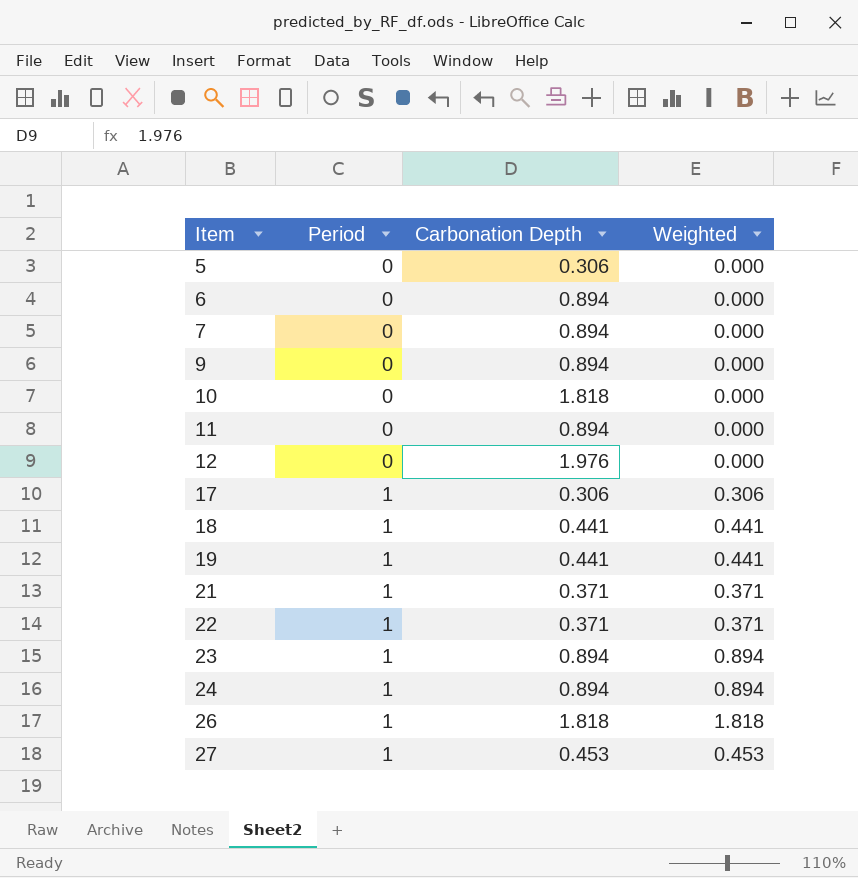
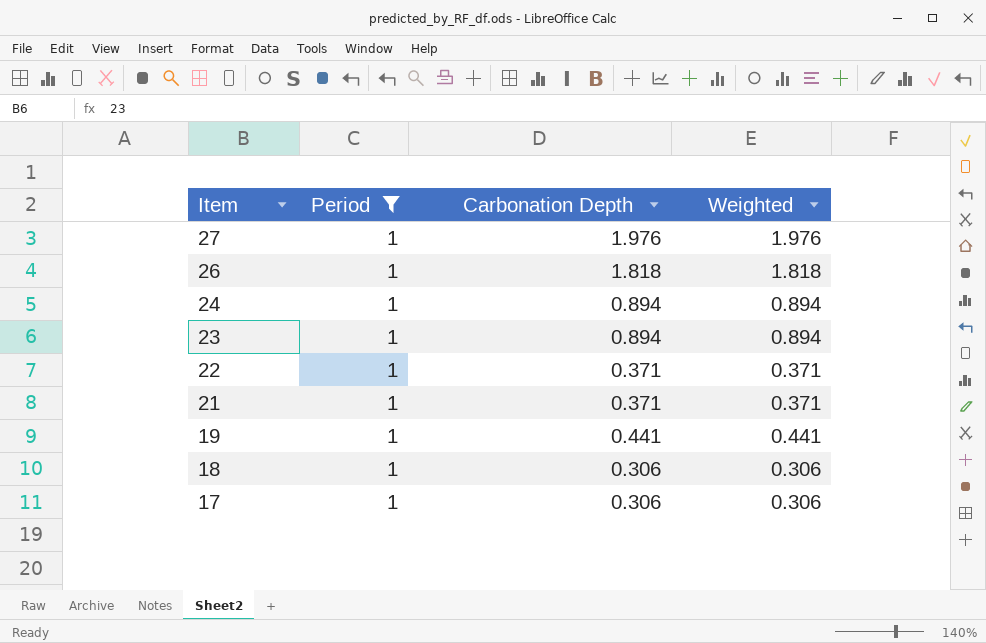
filter: none -> Period = 1
row order: Item ascending -> Item descending
27 | Carbonation Depth: 0.453 -> 1.976
27 | Weighted: 0.453 -> 1.976
18 | Carbonation Depth: 0.441 -> 0.306
18 | Weighted: 0.441 -> 0.306

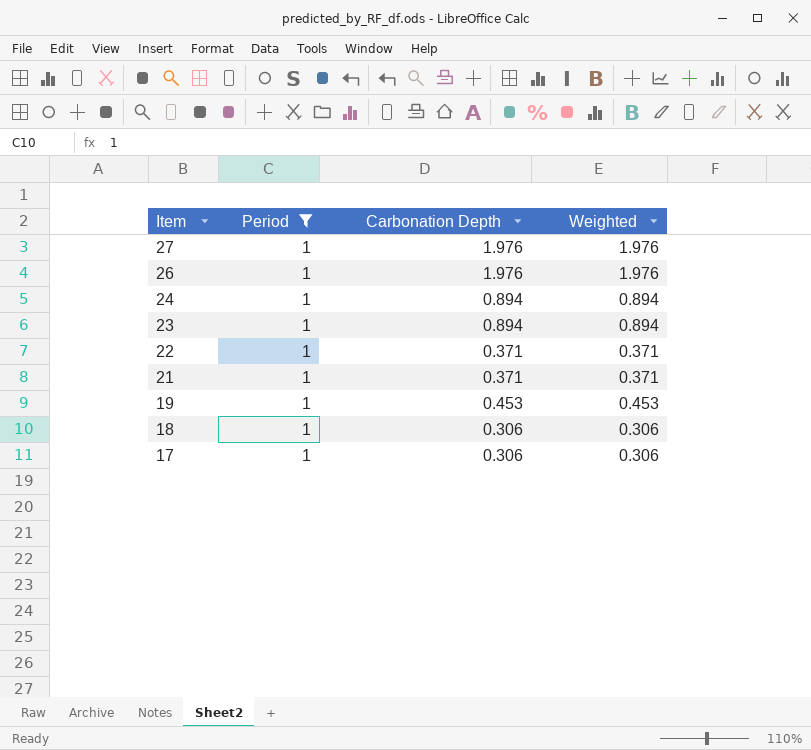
26 | Carbonation Depth: 1.818 -> 1.976
26 | Weighted: 1.818 -> 1.976
19 | Carbonation Depth: 0.441 -> 0.453
19 | Weighted: 0.441 -> 0.453

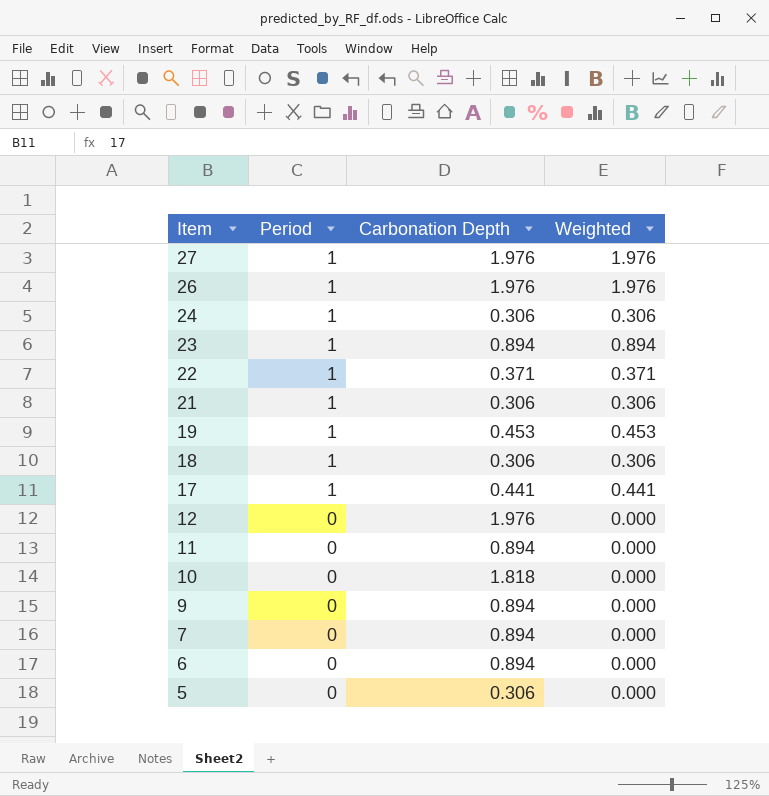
filter: Period = 1 -> none
24 | Carbonation Depth: 0.894 -> 0.306
24 | Weighted: 0.894 -> 0.306
21 | Carbonation Depth: 0.371 -> 0.306
21 | Weighted: 0.371 -> 0.306
17 | Carbonation Depth: 0.306 -> 0.441
17 | Weighted: 0.306 -> 0.441

